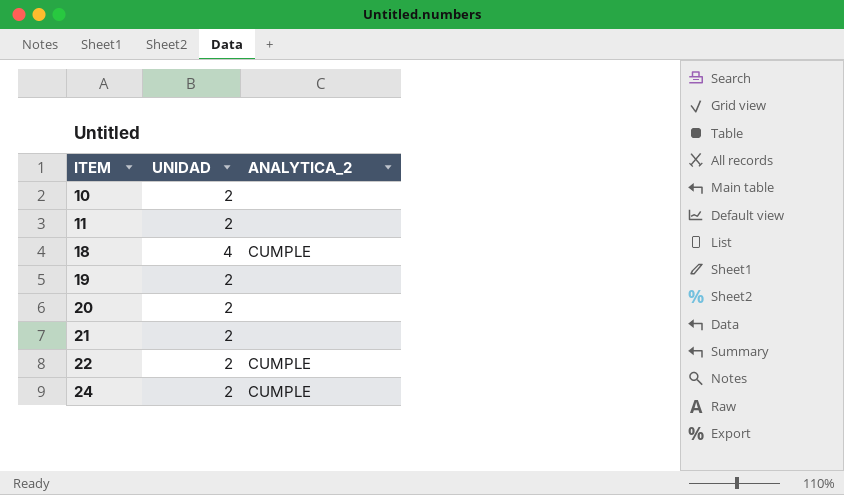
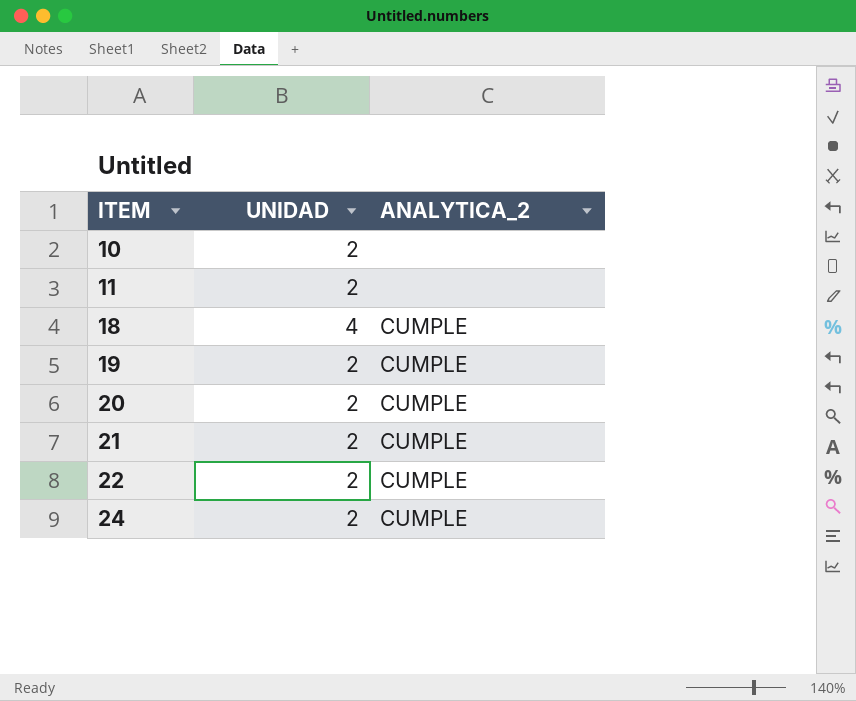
19 | ANALYTICA_2: none -> CUMPLE
20 | ANALYTICA_2: none -> CUMPLE
21 | ANALYTICA_2: none -> CUMPLE

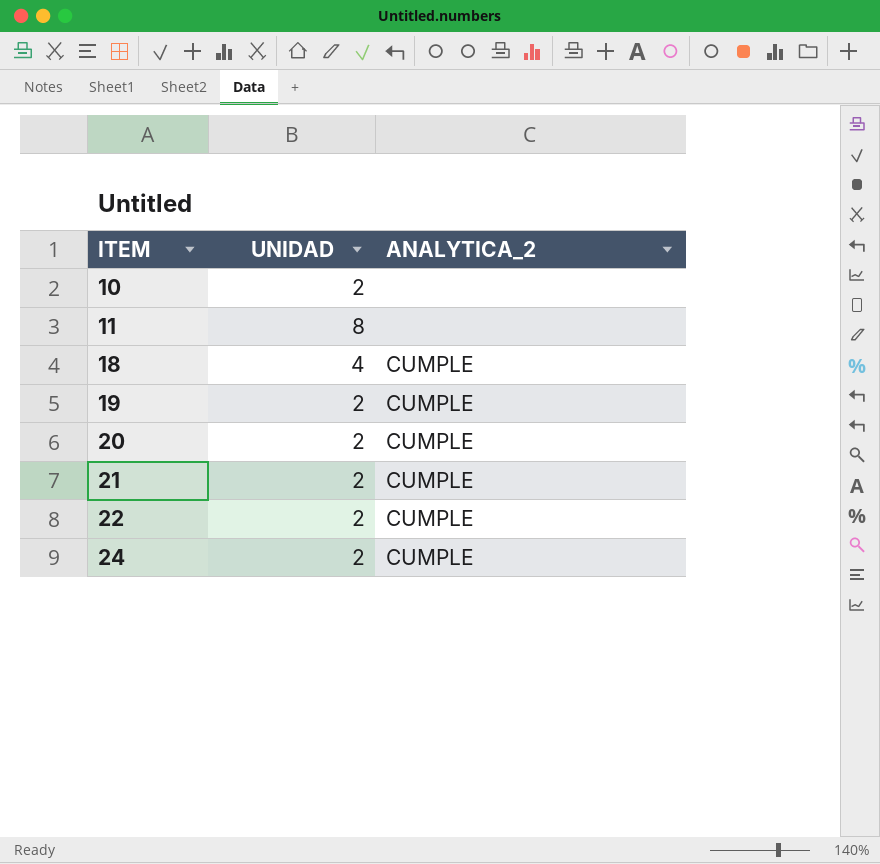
11 | UNIDAD: 2 -> 8

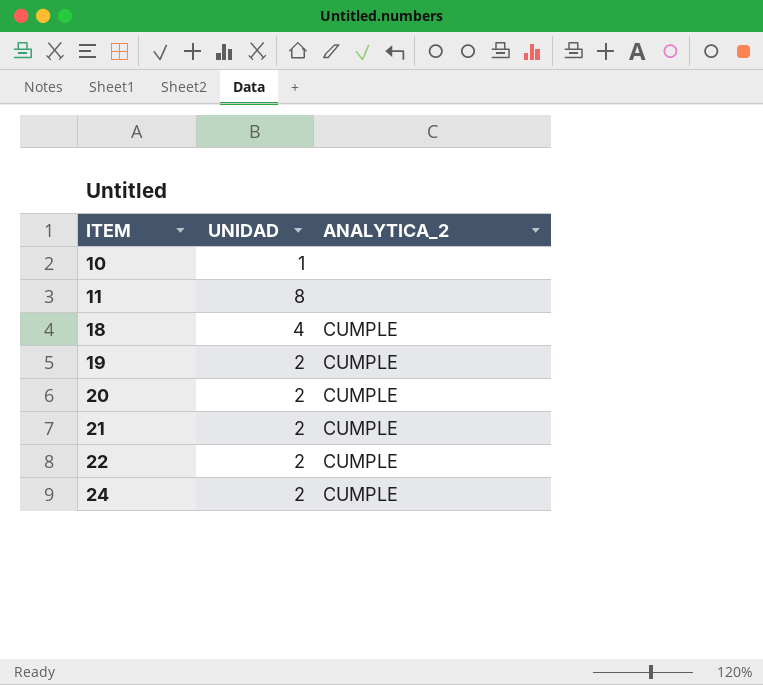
10 | UNIDAD: 2 -> 1

